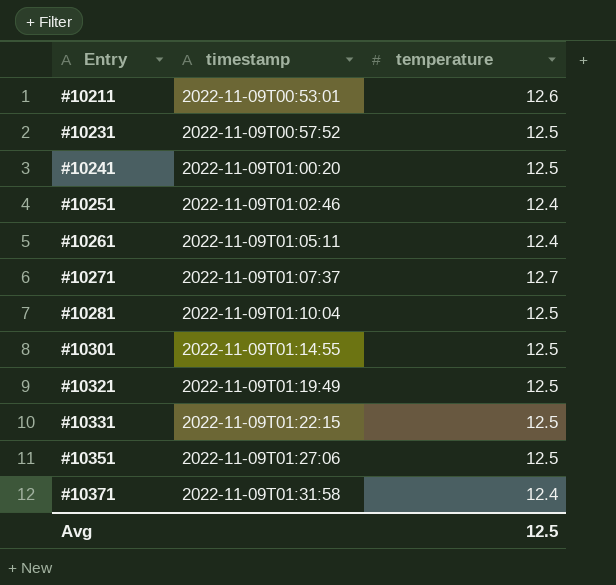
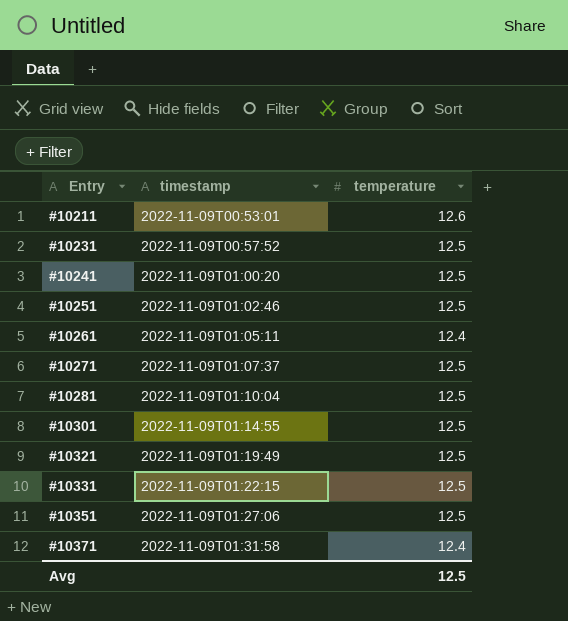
#10251 | temperature: 12.4 -> 12.5
#10271 | temperature: 12.7 -> 12.5

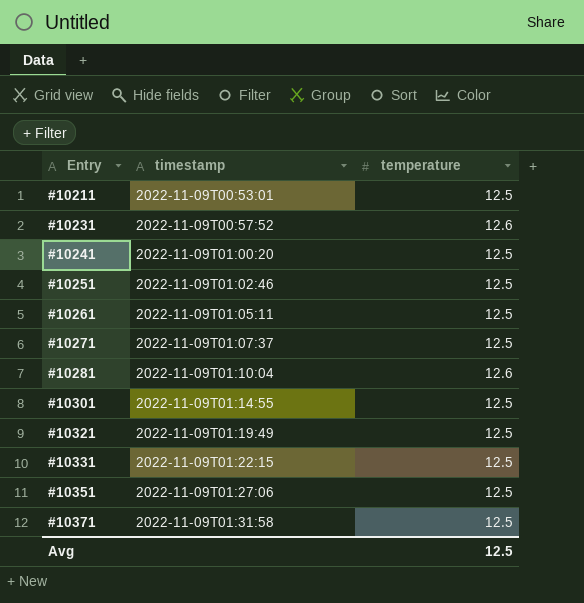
#10211 | temperature: 12.6 -> 12.5
#10231 | temperature: 12.5 -> 12.6
#10261 | temperature: 12.4 -> 12.5
#10281 | temperature: 12.5 -> 12.6
#10371 | temperature: 12.4 -> 12.5

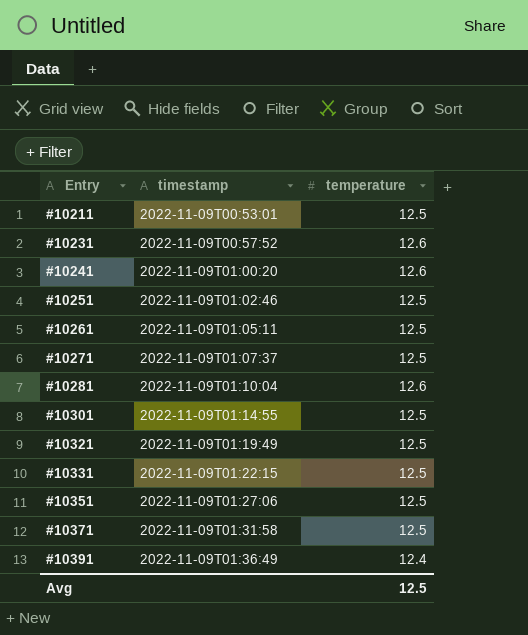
#10241 | temperature: 12.5 -> 12.6
row #10391: none -> 2022-11-09T01:36:49 | 12.4

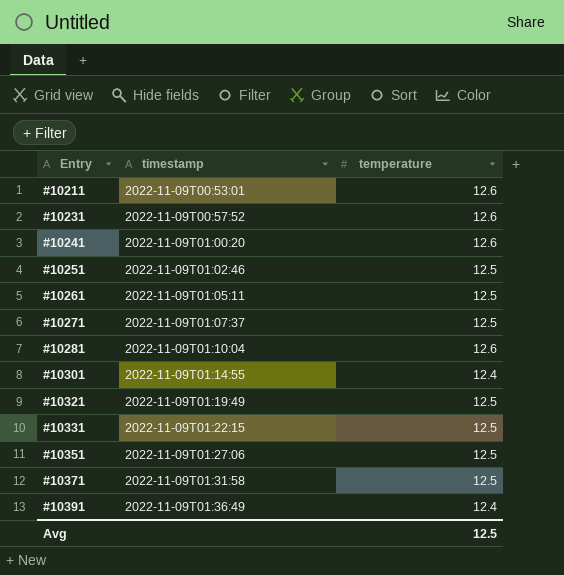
#10211 | temperature: 12.5 -> 12.6
#10301 | temperature: 12.5 -> 12.4

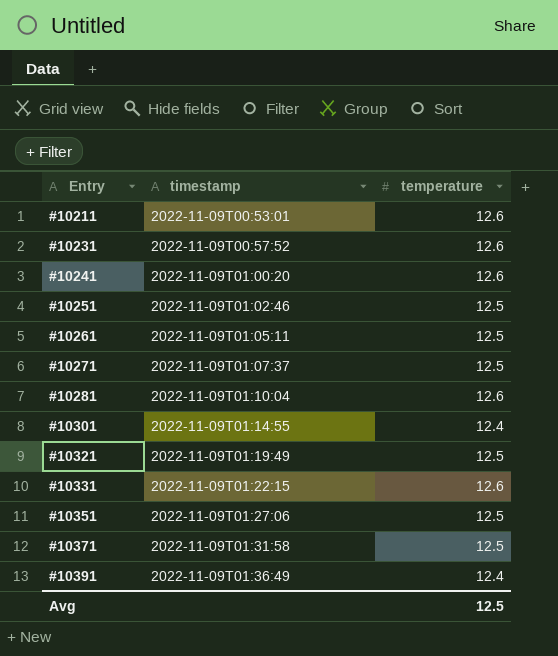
#10331 | temperature: 12.5 -> 12.6

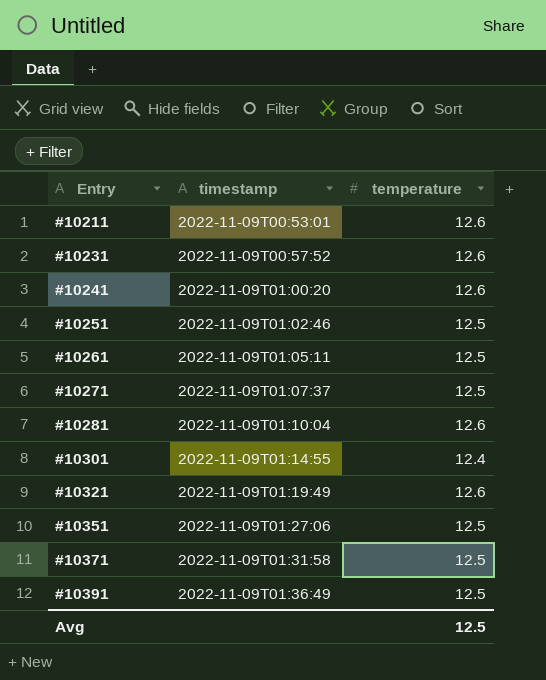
row #10331: 2022-11-09T01:22:15 | 12.6 -> none
#10321 | temperature: 12.5 -> 12.6
#10391 | temperature: 12.4 -> 12.5

